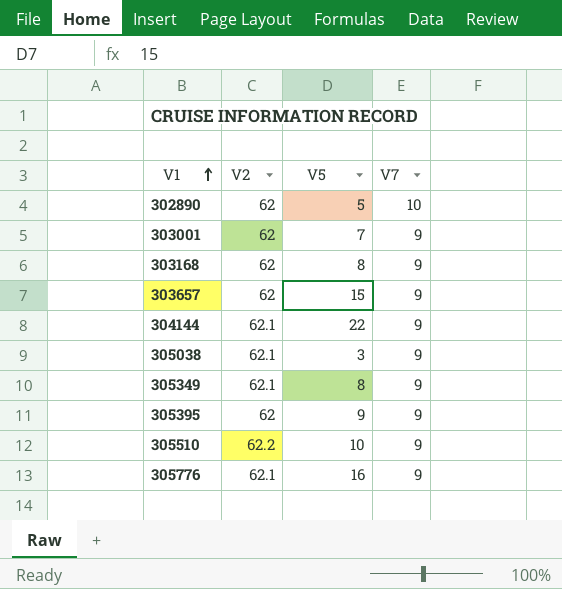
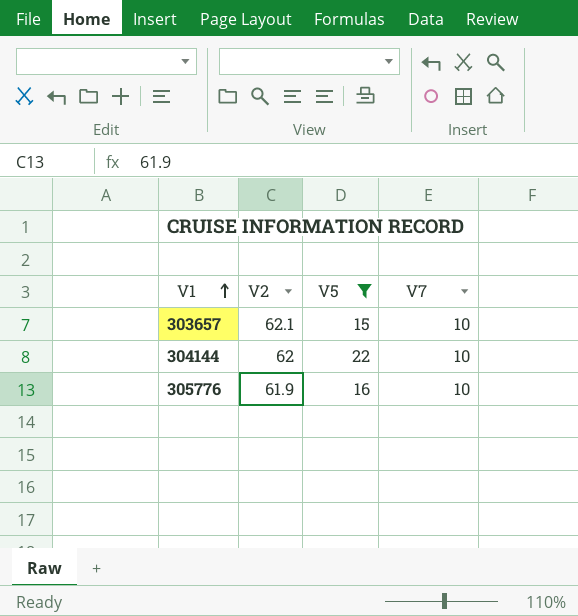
filter: none -> V5 >= 15
303657 | V2: 62 -> 62.1
303657 | V7: 9 -> 10
304144 | V2: 62.1 -> 62
304144 | V7: 9 -> 10
305776 | V2: 62.1 -> 61.9
305776 | V7: 9 -> 10

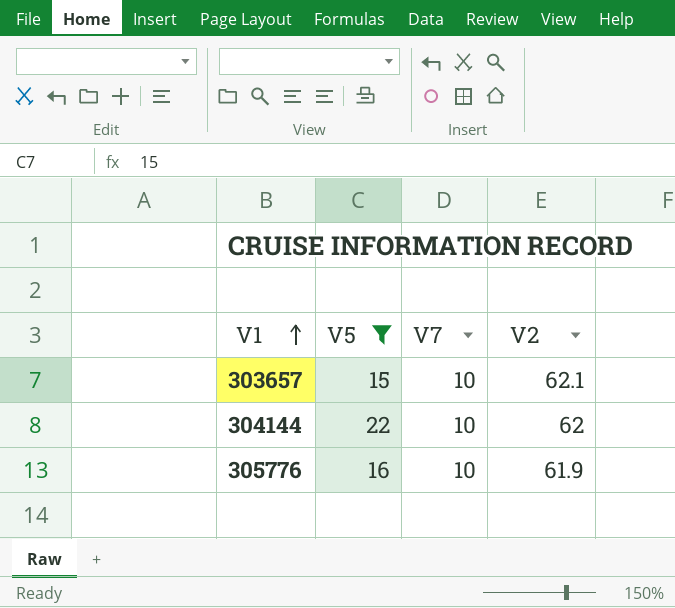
column V2 | position: 2 -> 4

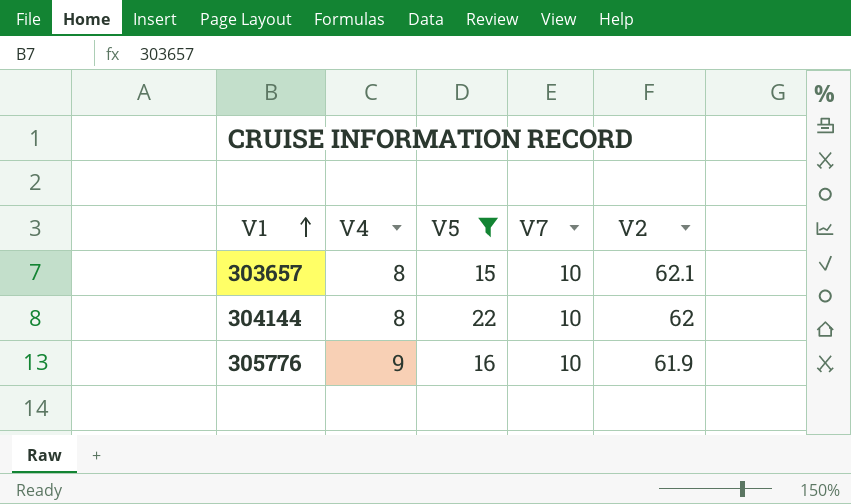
column V4 | position: none -> 2

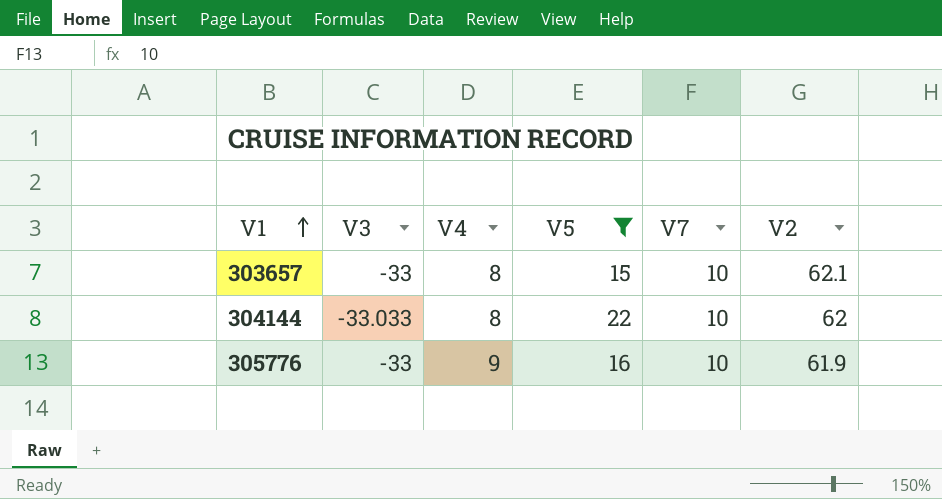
column V3 | position: none -> 2

